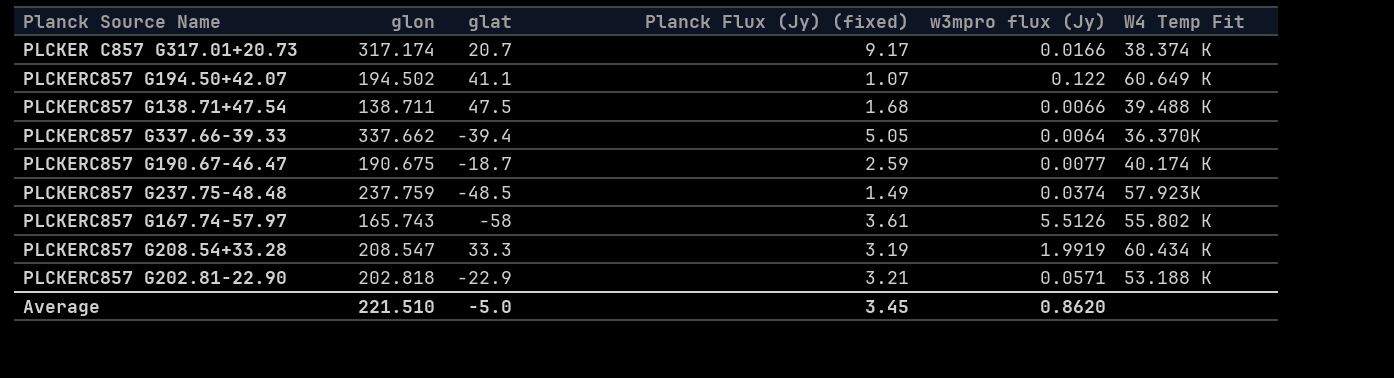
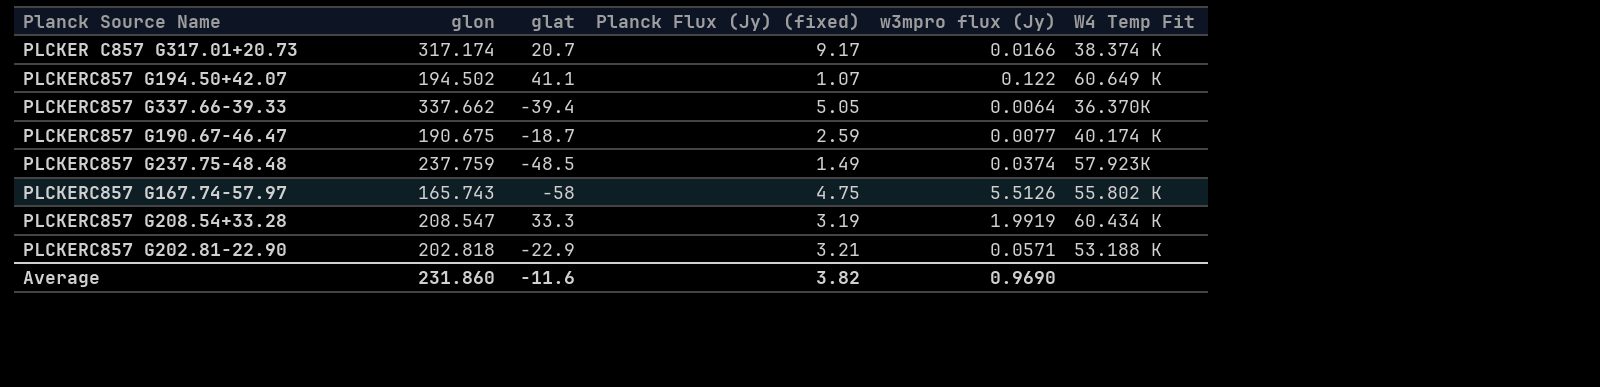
row PLCKERC857 G138.71+47.54: 138.711 | 47.5 | 1.68 | 0.0066 | 39.488 K -> none
PLCKERC857 G167.74-57.97 | Planck Flux (Jy) (fixed): 3.61 -> 4.75
Average | glon: 221.510 -> 231.860
Average | glat: -5.0 -> -11.6
Average | Planck Flux (Jy) (fixed): 3.45 -> 3.82
Average | w3mpro flux (Jy): 0.8620 -> 0.9690

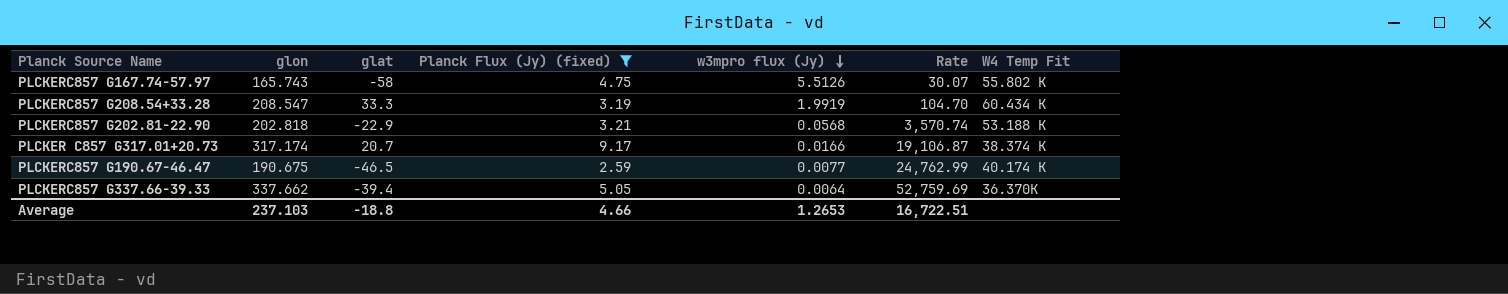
filter: none -> Planck Flux (Jy) (fixed) >= 2.59
row order: none -> w3mpro flux (Jy) descending
column Rate | formula: none -> [glon] / [w3mpro flux (Jy)]
PLCKERC857 G202.81-22.90 | w3mpro flux (Jy): 0.0571 -> 0.0568
PLCKERC857 G190.67-46.47 | glat: -18.7 -> -46.5
Average | glon: 231.860 -> 237.103
Average | glat: -11.6 -> -18.8
Average | Planck Flux (Jy) (fixed): 3.82 -> 4.66
Average | w3mpro flux (Jy): 0.9690 -> 1.2653

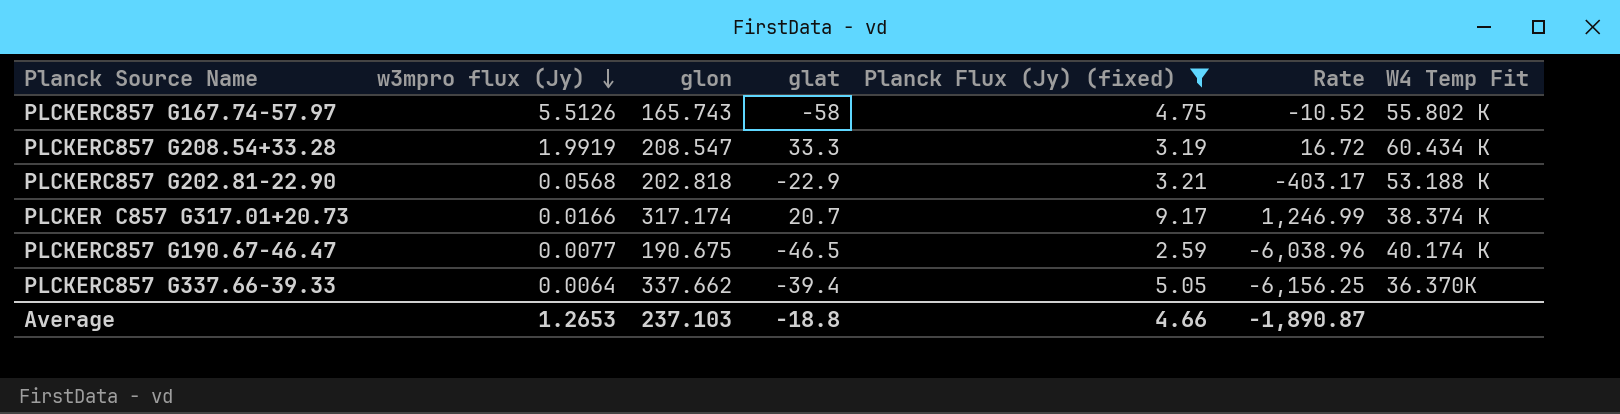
column w3mpro flux (Jy) | position: 5 -> 2
column Rate | formula: [glon] / [w3mpro flux (Jy)] -> [glat] / [w3mpro flux (Jy)]
Average | Rate: 16,722.51 -> -1,890.87

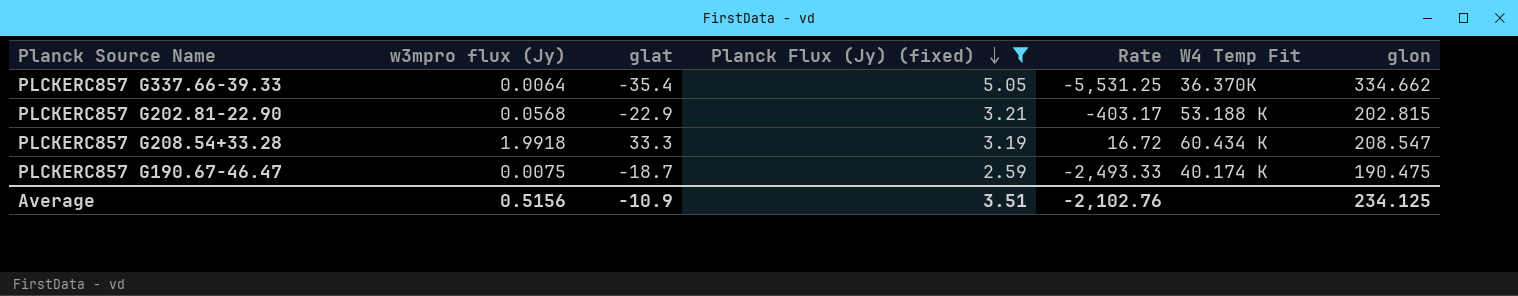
row order: w3mpro flux (Jy) descending -> Planck Flux (Jy) (fixed) descending
column glon | position: 3 -> 7
row PLCKERC857 G167.74-57.97: 5.5126 | 165.743 | -58 | 4.75 | -10.52 | 55.802 K -> none
row PLCKER C857 G317.01+20.73: 0.0166 | 317.174 | 20.7 | 9.17 | 1,246.99 | 38.374 K -> none
PLCKERC857 G337.66-39.33 | glat: -39.4 -> -35.4
PLCKERC857 G337.66-39.33 | Rate: -6,156.25 -> -5,531.25
PLCKERC857 G337.66-39.33 | glon: 337.662 -> 334.662
PLCKERC857 G202.81-22.90 | glon: 202.818 -> 202.815
PLCKERC857 G208.54+33.28 | w3mpro flux (Jy): 1.9919 -> 1.9918
PLCKERC857 G190.67-46.47 | w3mpro flux (Jy): 0.0077 -> 0.0075
PLCKERC857 G190.67-46.47 | glat: -46.5 -> -18.7
PLCKERC857 G190.67-46.47 | Rate: -6,038.96 -> -2,493.33
PLCKERC857 G190.67-46.47 | glon: 190.675 -> 190.475
Average | w3mpro flux (Jy): 1.2653 -> 0.5156
Average | glat: -18.8 -> -10.9
Average | Planck Flux (Jy) (fixed): 4.66 -> 3.51
Average | Rate: -1,890.87 -> -2,102.76
Average | glon: 237.103 -> 234.125

